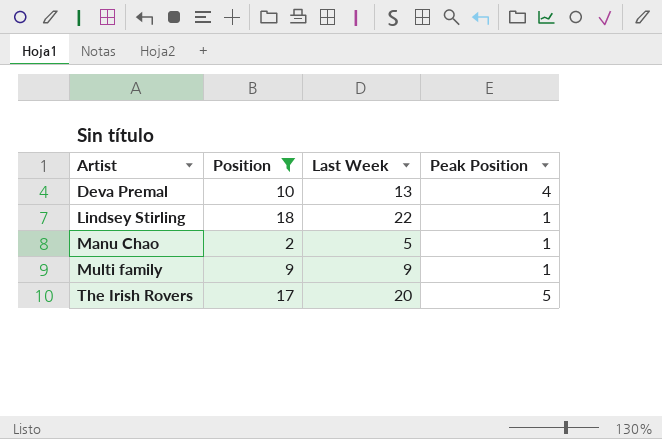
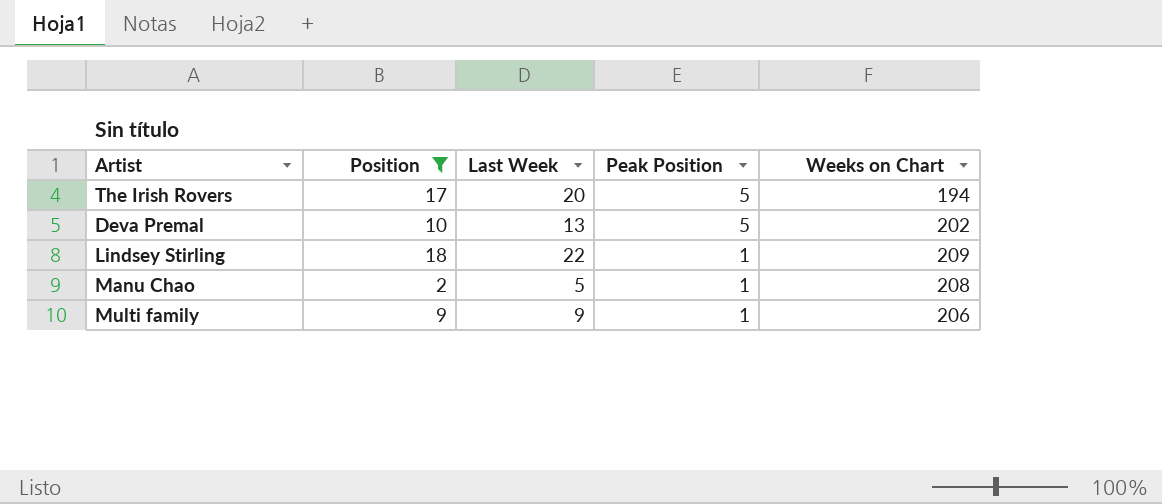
row order: Artist ascending -> Peak Position descending
column Weeks on Chart | position: none -> 5
Deva Premal | Peak Position: 4 -> 5

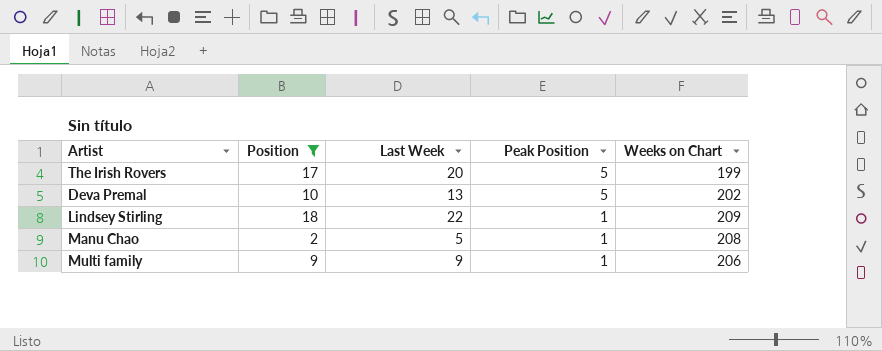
The Irish Rovers | Weeks on Chart: 194 -> 199

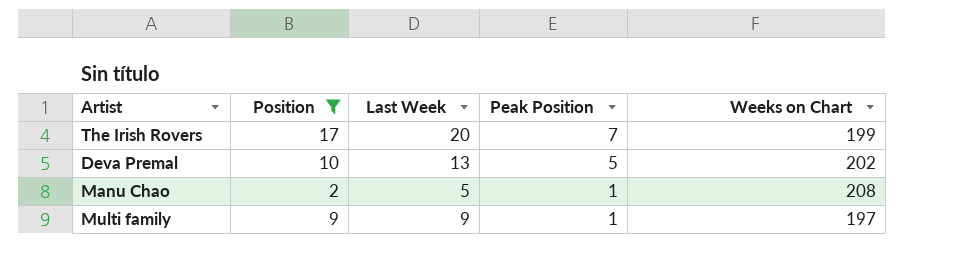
row Lindsey Stirling: 18 | 22 | 1 | 209 -> none
The Irish Rovers | Peak Position: 5 -> 7
Multi family | Weeks on Chart: 206 -> 197

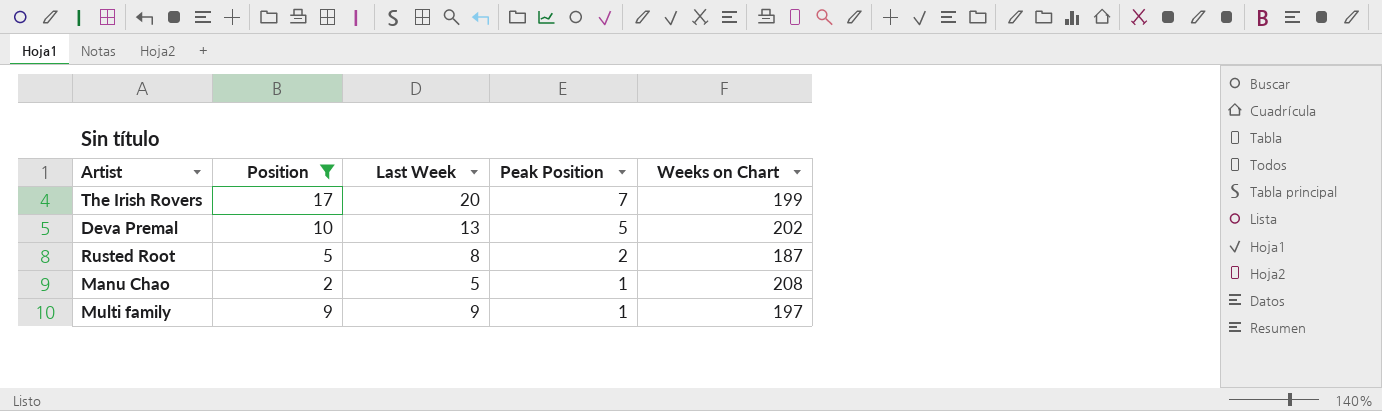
row Rusted Root: none -> 5 | 8 | 2 | 187

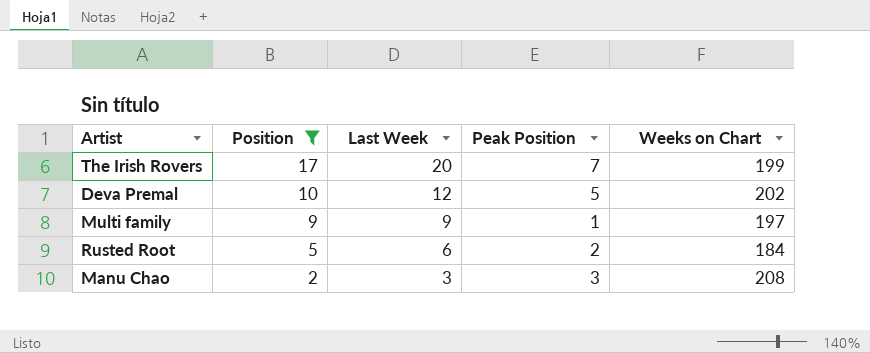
row order: Peak Position descending -> Position descending
Deva Premal | Last Week: 13 -> 12
Rusted Root | Last Week: 8 -> 6
Rusted Root | Weeks on Chart: 187 -> 184
Manu Chao | Last Week: 5 -> 3
Manu Chao | Peak Position: 1 -> 3

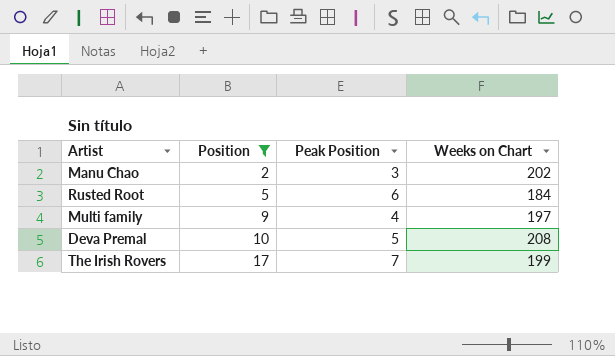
row order: Position descending -> Position ascending
column Last Week | position: 3 -> none
Manu Chao | Weeks on Chart: 208 -> 202
Rusted Root | Peak Position: 2 -> 6
Multi family | Peak Position: 1 -> 4
Deva Premal | Weeks on Chart: 202 -> 208

